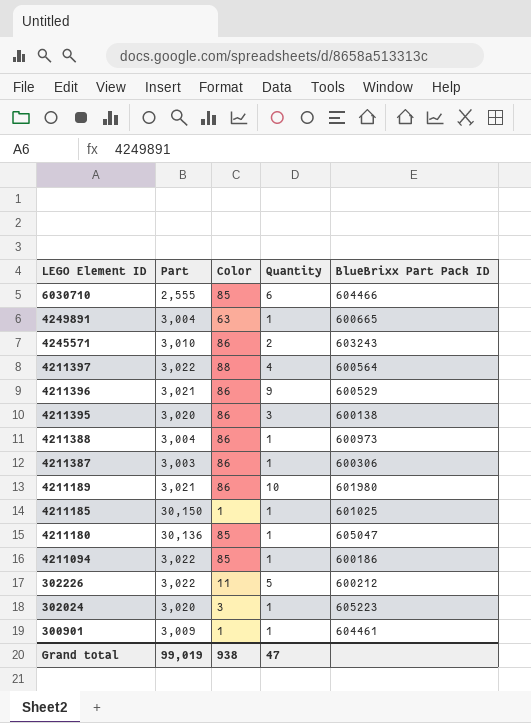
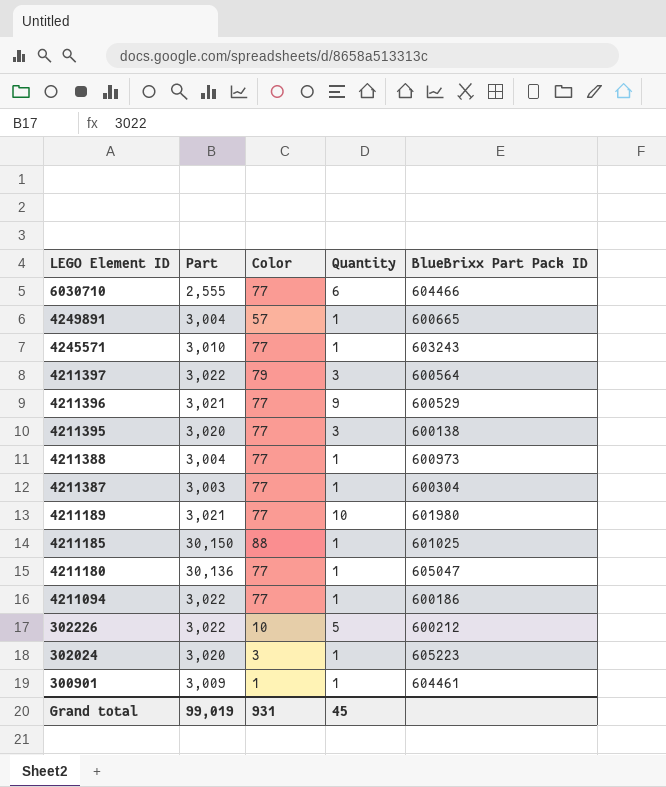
6030710 | Color: 85 -> 77
4249891 | Color: 63 -> 57
4245571 | Color: 86 -> 77
4245571 | Quantity: 2 -> 1
4211397 | Color: 88 -> 79
4211397 | Quantity: 4 -> 3
4211396 | Color: 86 -> 77
4211395 | Color: 86 -> 77
4211388 | Color: 86 -> 77
4211387 | Color: 86 -> 77
4211387 | BlueBrixx Part Pack ID: 600306 -> 600304
4211189 | Color: 86 -> 77
4211185 | Color: 1 -> 88
4211180 | Color: 85 -> 77
4211094 | Color: 85 -> 77
302226 | Color: 11 -> 10
Grand total | Color: 938 -> 931
Grand total | Quantity: 47 -> 45

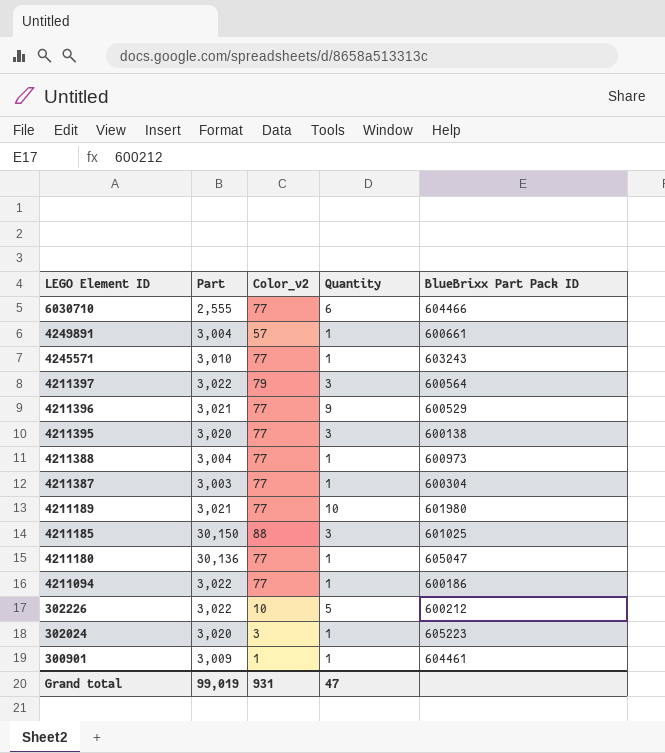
column name: Color -> Color_v2
4249891 | BlueBrixx Part Pack ID: 600665 -> 600661
4211185 | Quantity: 1 -> 3
Grand total | Quantity: 45 -> 47

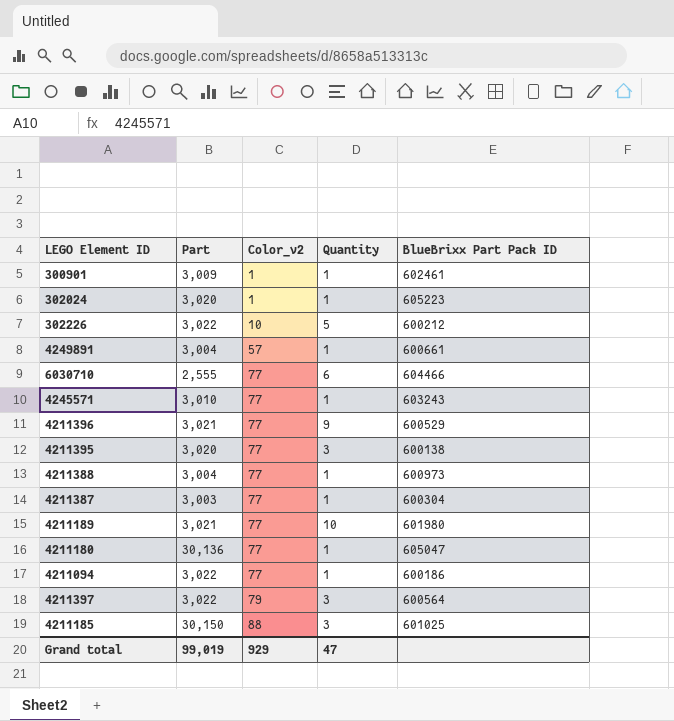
row order: LEGO Element ID descending -> Color_v2 ascending
300901 | BlueBrixx Part Pack ID: 604461 -> 602461
302024 | Color_v2: 3 -> 1
Grand total | Color_v2: 931 -> 929

